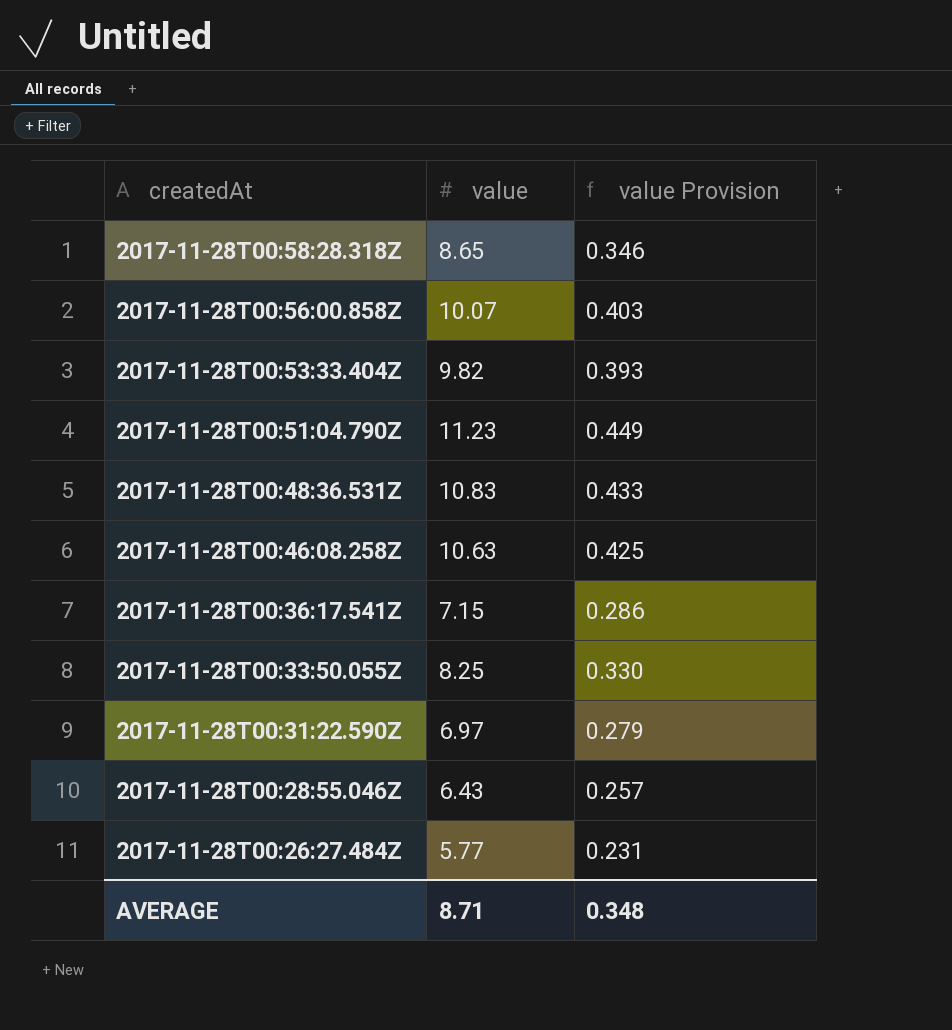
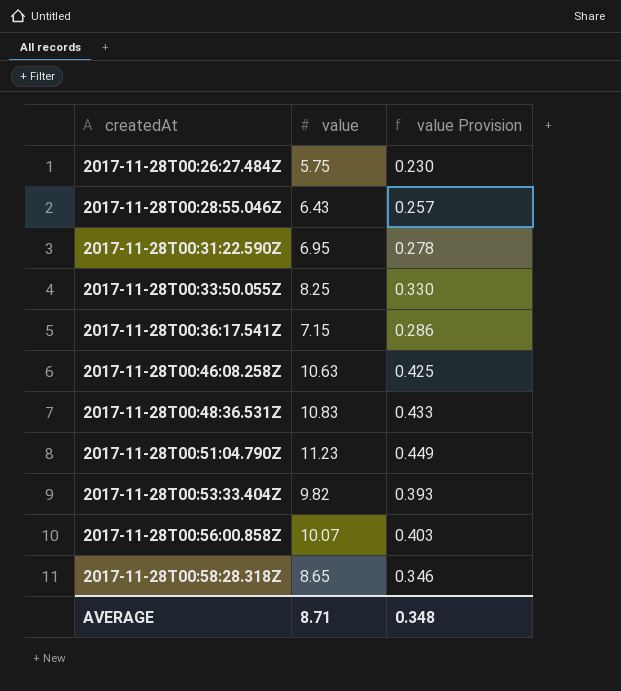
row order: createdAt descending -> createdAt ascending
2017-11-28T00:26:27.484Z | value: 5.77 -> 5.75
2017-11-28T00:26:27.484Z | value Provision: 0.231 -> 0.230
2017-11-28T00:31:22.590Z | value: 6.97 -> 6.95
2017-11-28T00:31:22.590Z | value Provision: 0.279 -> 0.278

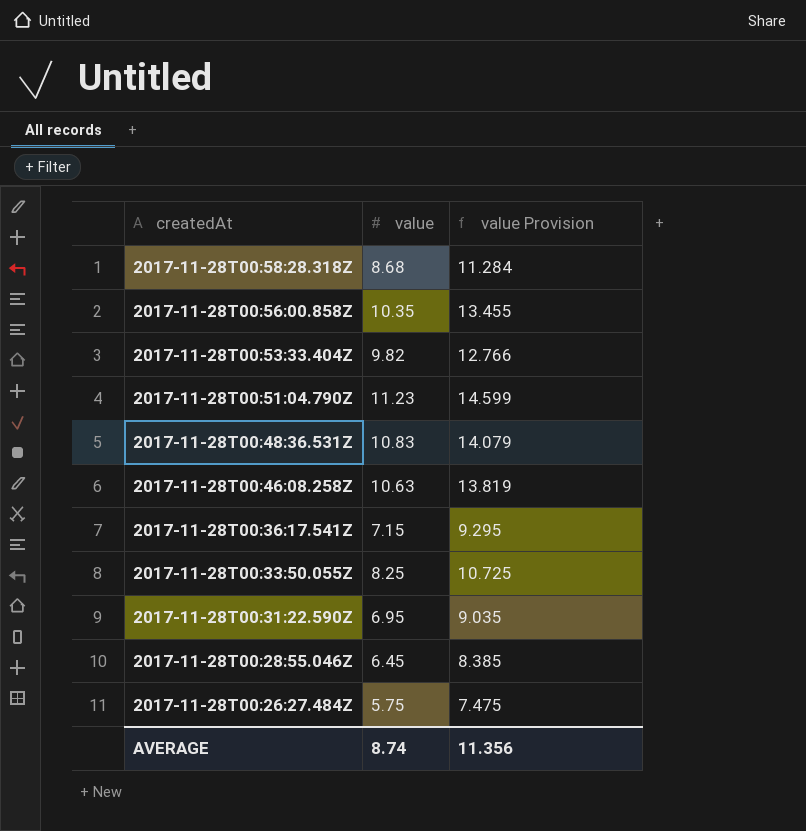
row order: createdAt ascending -> createdAt descending
column value Provision | formula: [value] * 0.04 -> [value] * 1.3
2017-11-28T00:58:28.318Z | value: 8.65 -> 8.68
2017-11-28T00:56:00.858Z | value: 10.07 -> 10.35
2017-11-28T00:28:55.046Z | value: 6.43 -> 6.45
AVERAGE | value: 8.71 -> 8.74
AVERAGE | value Provision: 0.348 -> 11.356

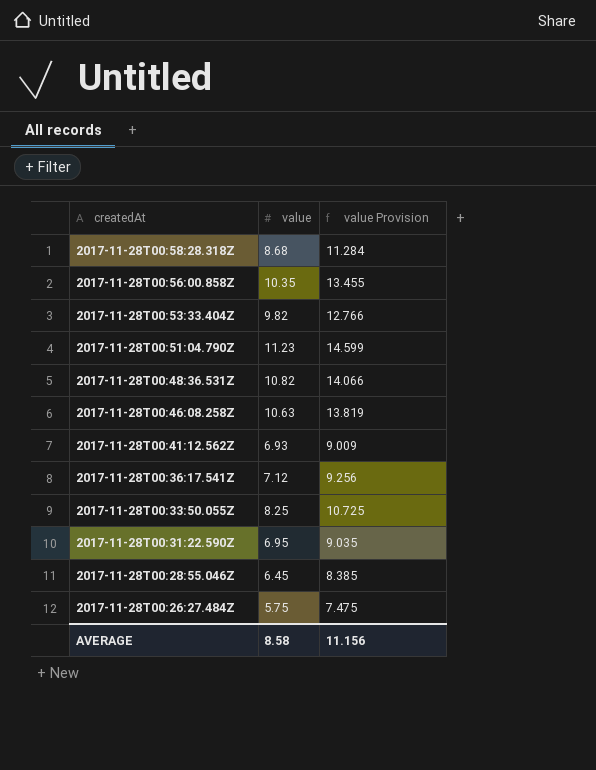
2017-11-28T00:48:36.531Z | value: 10.83 -> 10.82
2017-11-28T00:48:36.531Z | value Provision: 14.079 -> 14.066
row 2017-11-28T00:41:12.562Z: none -> 6.93 | 9.009
2017-11-28T00:36:17.541Z | value: 7.15 -> 7.12
2017-11-28T00:36:17.541Z | value Provision: 9.295 -> 9.256
AVERAGE | value: 8.74 -> 8.58
AVERAGE | value Provision: 11.356 -> 11.156

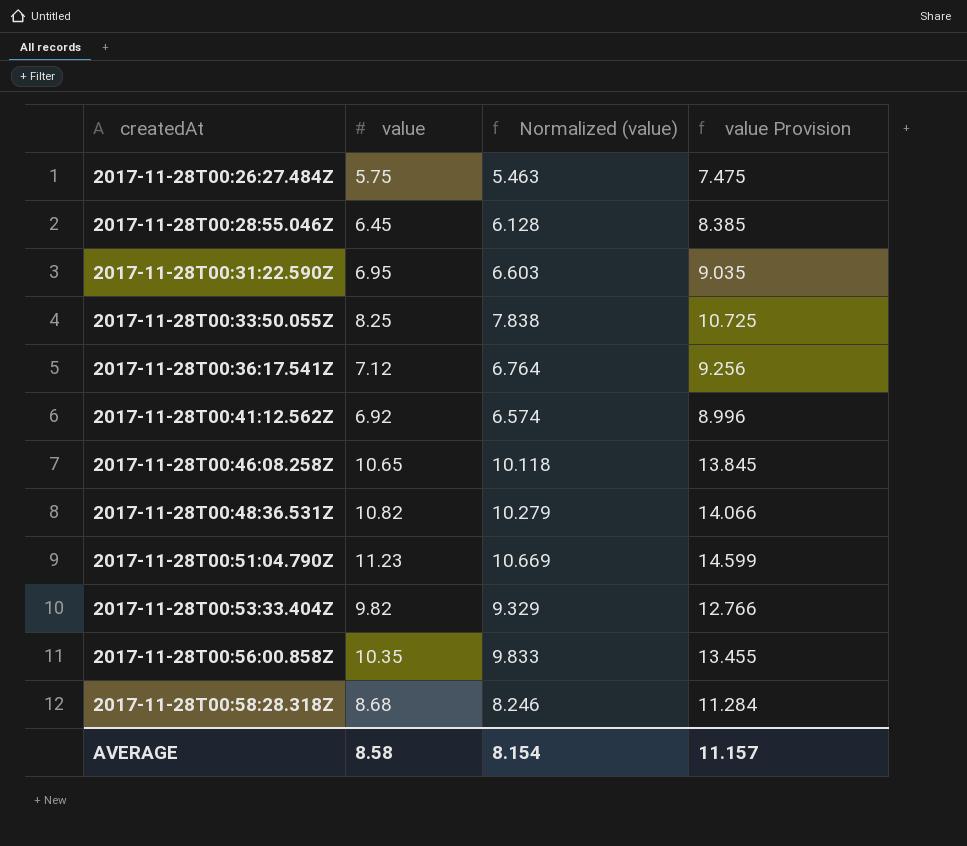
row order: createdAt descending -> createdAt ascending
column Normalized (value) | formula: none -> [value] * 0.95
2017-11-28T00:41:12.562Z | value: 6.93 -> 6.92
2017-11-28T00:41:12.562Z | value Provision: 9.009 -> 8.996
2017-11-28T00:46:08.258Z | value: 10.63 -> 10.65
2017-11-28T00:46:08.258Z | value Provision: 13.819 -> 13.845
AVERAGE | value Provision: 11.156 -> 11.157

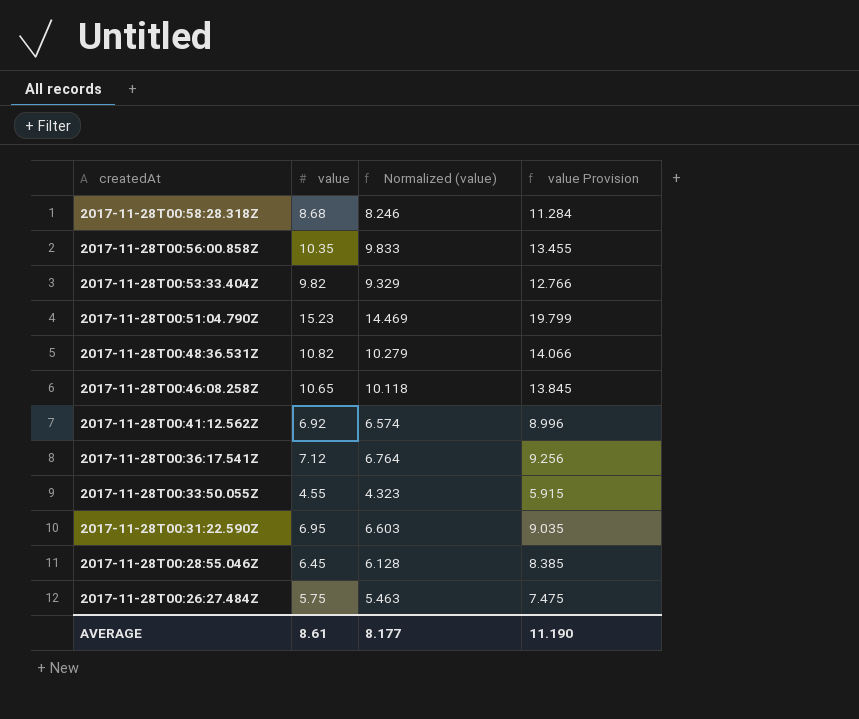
row order: createdAt ascending -> createdAt descending
2017-11-28T00:51:04.790Z | value: 11.23 -> 15.23
2017-11-28T00:51:04.790Z | Normalized (value): 10.669 -> 14.469
2017-11-28T00:51:04.790Z | value Provision: 14.599 -> 19.799
2017-11-28T00:33:50.055Z | value: 8.25 -> 4.55
2017-11-28T00:33:50.055Z | Normalized (value): 7.838 -> 4.323
2017-11-28T00:33:50.055Z | value Provision: 10.725 -> 5.915
AVERAGE | value: 8.58 -> 8.61
AVERAGE | Normalized (value): 8.154 -> 8.177
AVERAGE | value Provision: 11.157 -> 11.190

